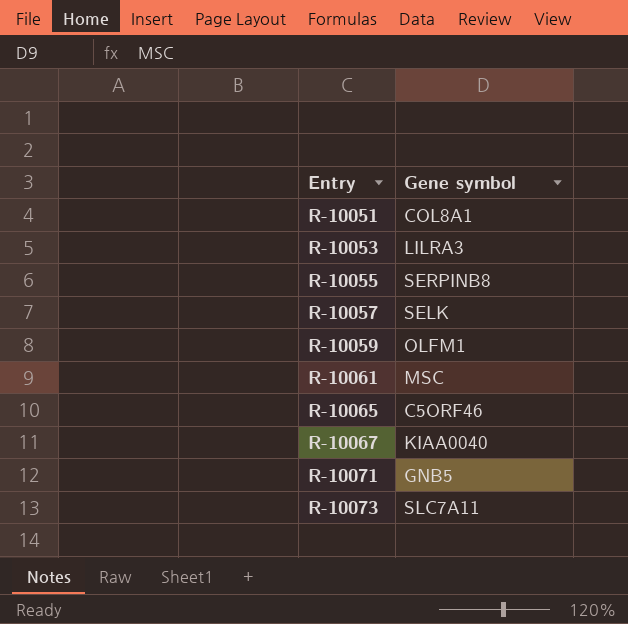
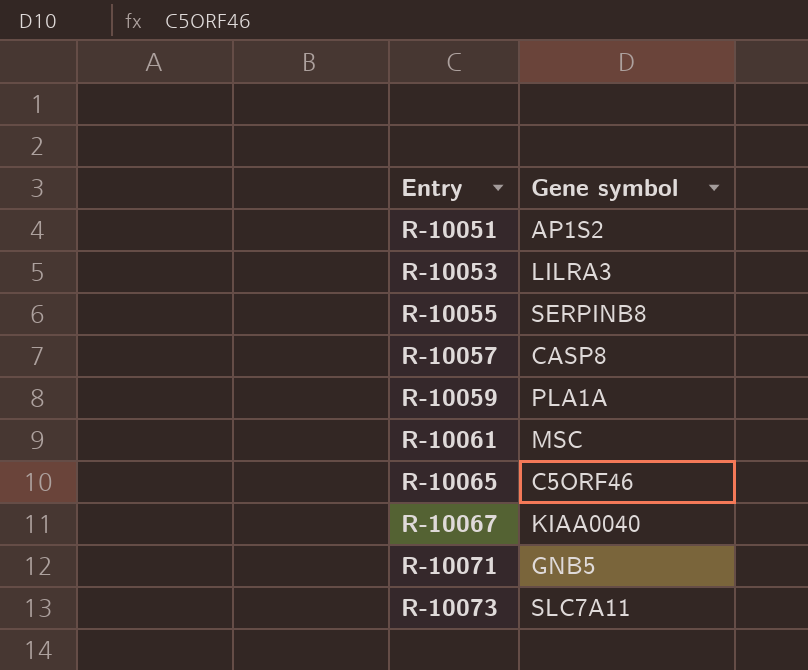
R-10051 | Gene symbol: COL8A1 -> AP1S2
R-10057 | Gene symbol: SELK -> CASP8
R-10059 | Gene symbol: OLFM1 -> PLA1A

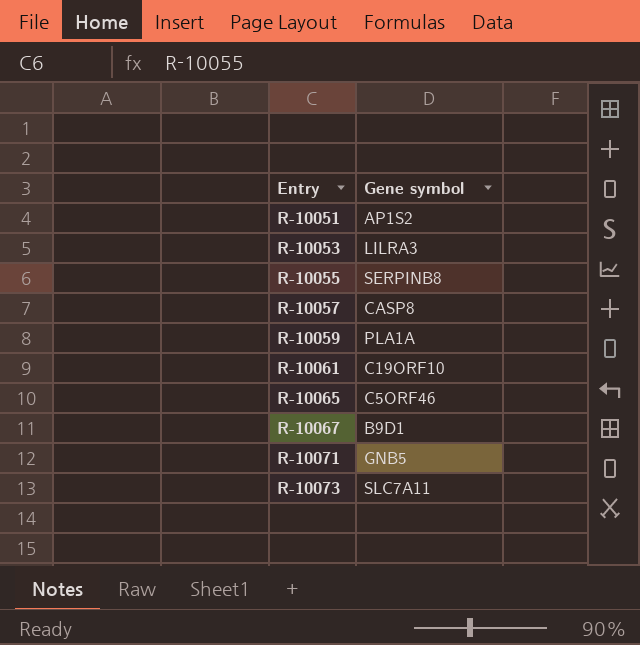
R-10061 | Gene symbol: MSC -> C19ORF10
R-10067 | Gene symbol: KIAA0040 -> B9D1

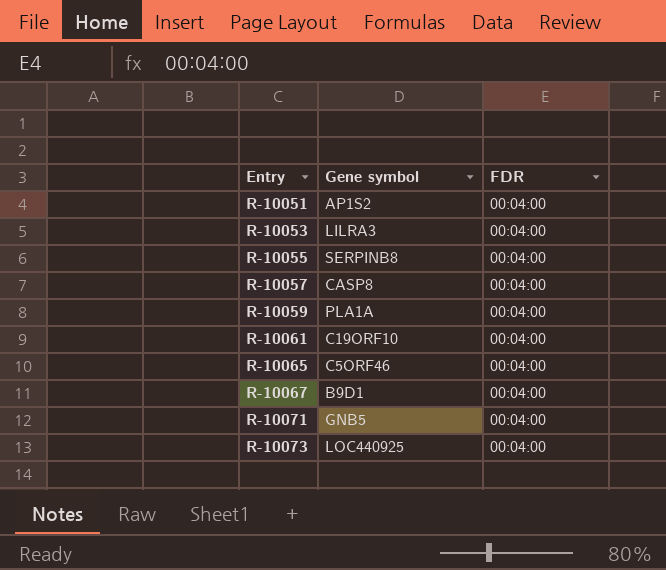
column FDR | position: none -> 3
R-10073 | Gene symbol: SLC7A11 -> LOC440925

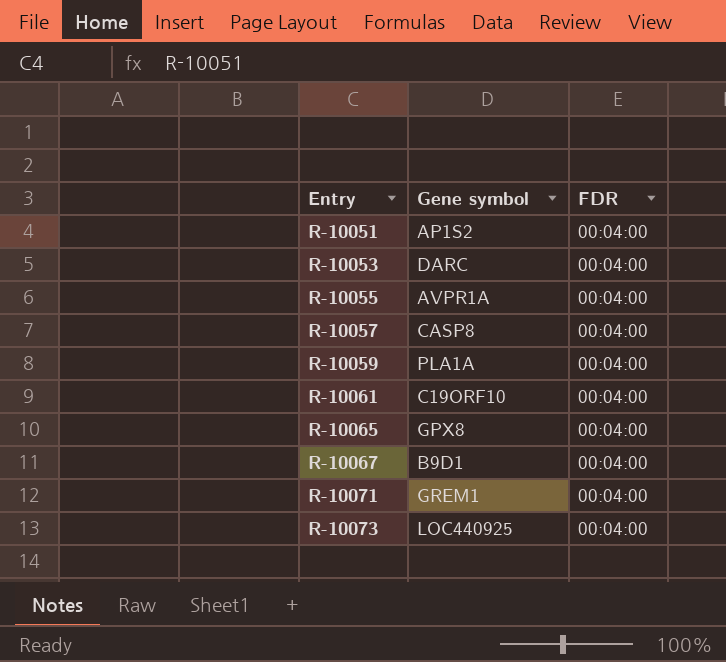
R-10053 | Gene symbol: LILRA3 -> DARC
R-10055 | Gene symbol: SERPINB8 -> AVPR1A
R-10065 | Gene symbol: C5ORF46 -> GPX8
R-10071 | Gene symbol: GNB5 -> GREM1

